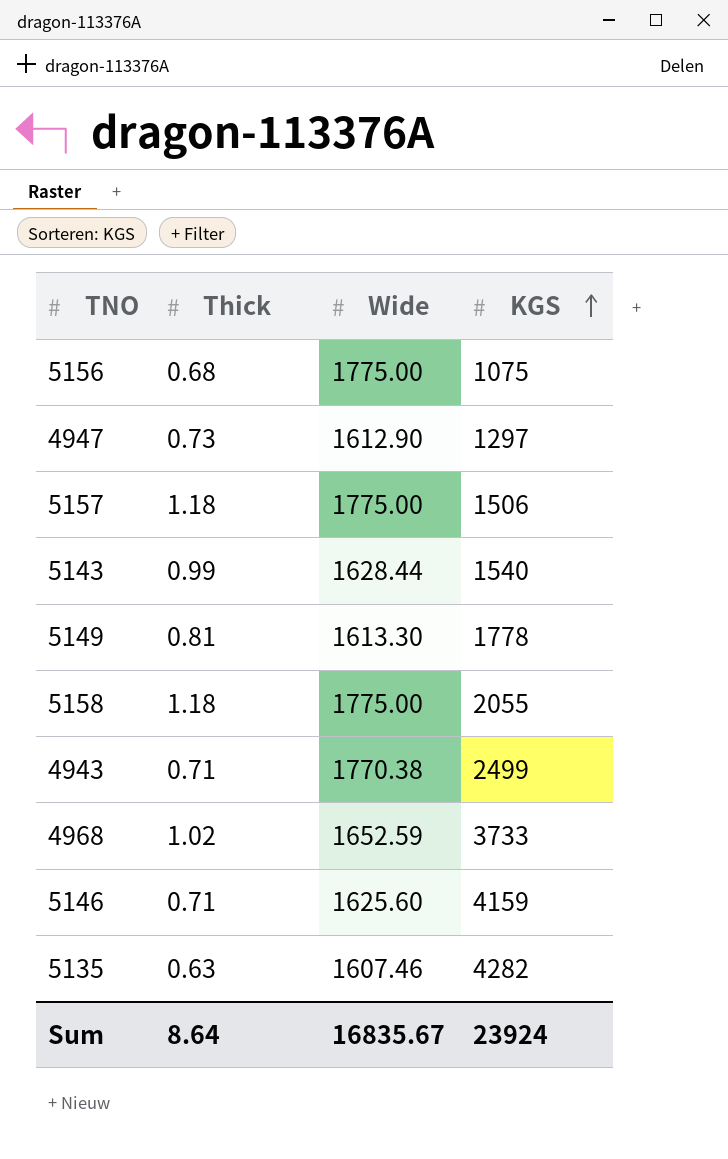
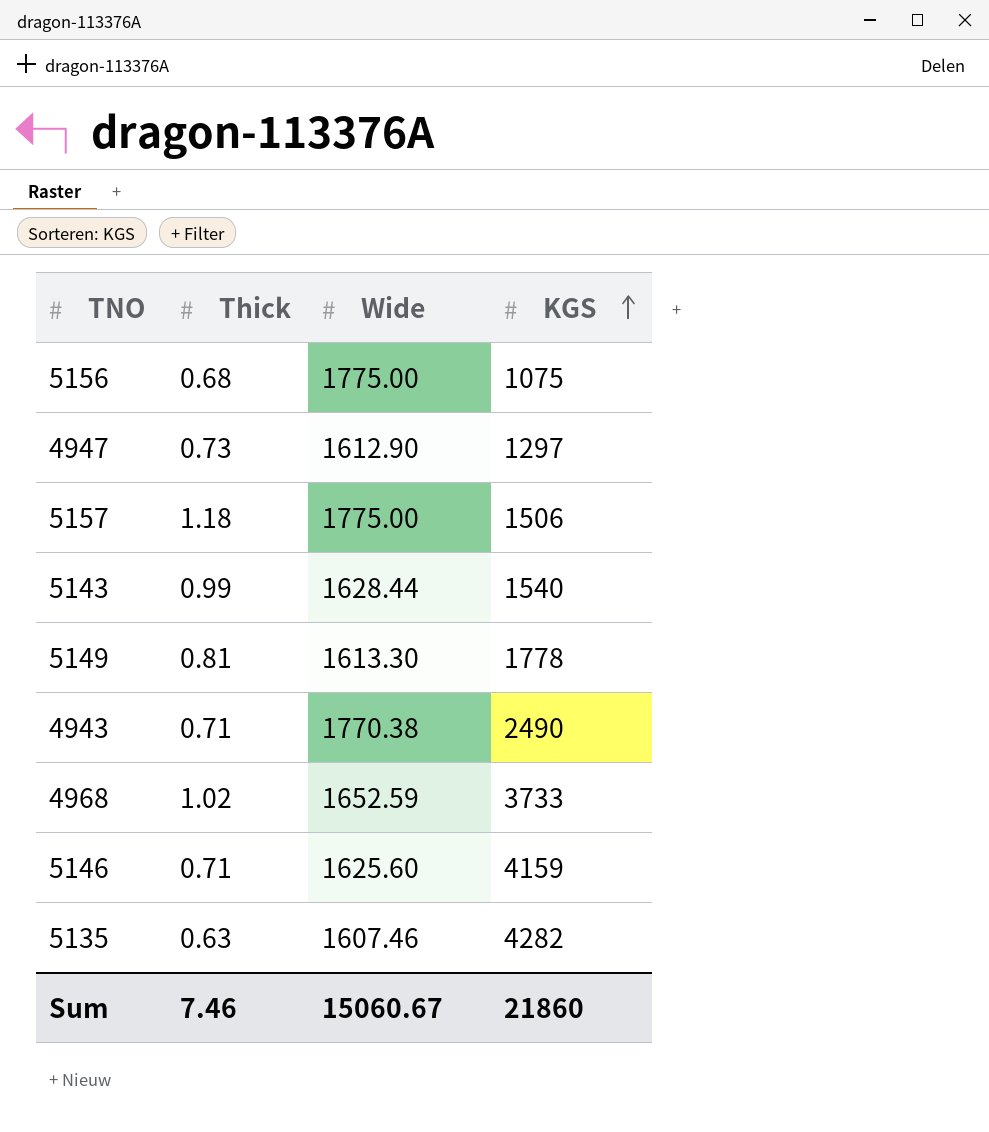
row 5158: 1.18 | 1775.00 | 2055 -> none
4943 | KGS: 2499 -> 2490
Sum | Thick: 8.64 -> 7.46
Sum | Wide: 16835.67 -> 15060.67
Sum | KGS: 23924 -> 21860

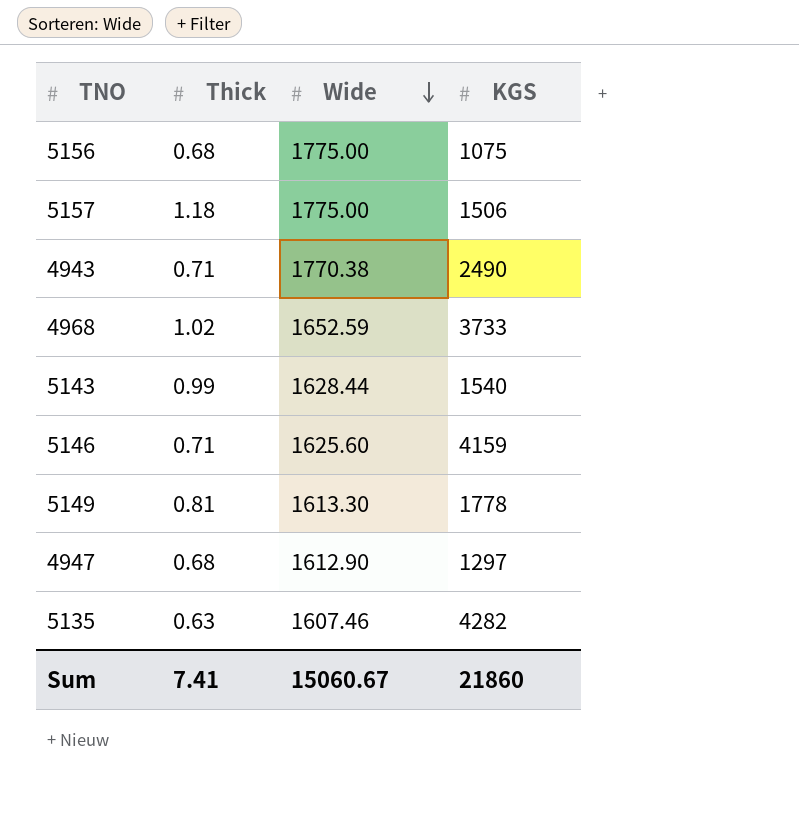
row order: KGS ascending -> Wide descending
4947 | Thick: 0.73 -> 0.68
Sum | Thick: 7.46 -> 7.41

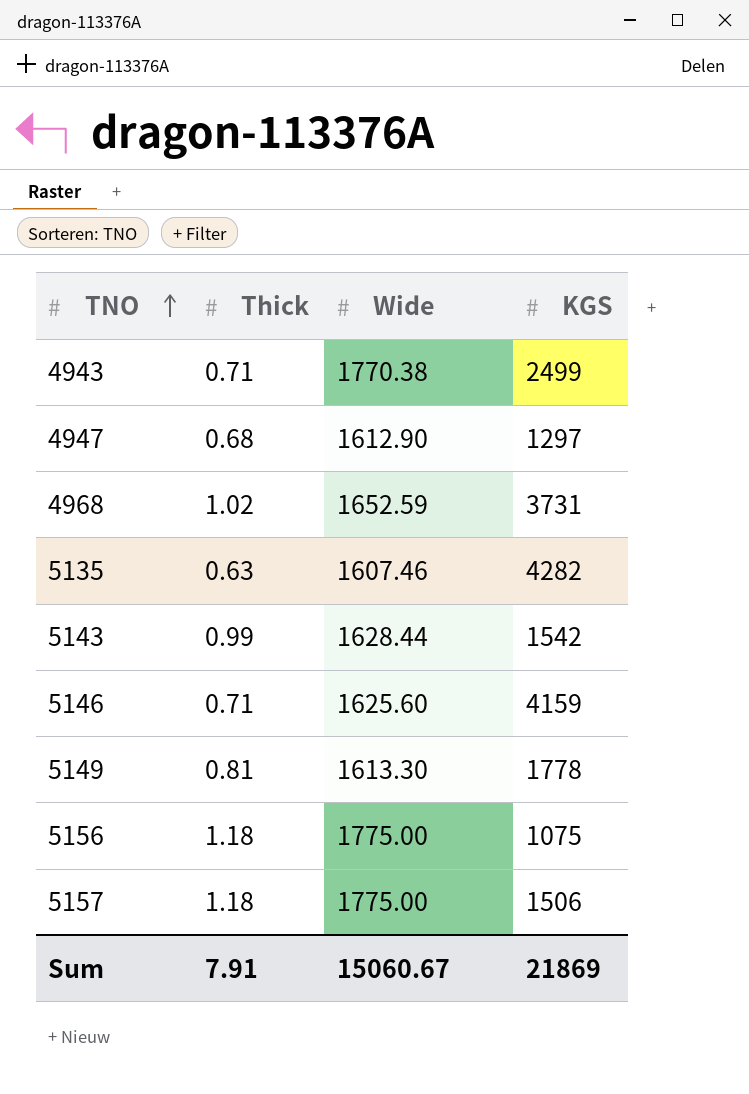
row order: Wide descending -> TNO ascending
4943 | KGS: 2490 -> 2499
4968 | KGS: 3733 -> 3731
5143 | KGS: 1540 -> 1542
5156 | Thick: 0.68 -> 1.18
Sum | Thick: 7.41 -> 7.91
Sum | KGS: 21860 -> 21869

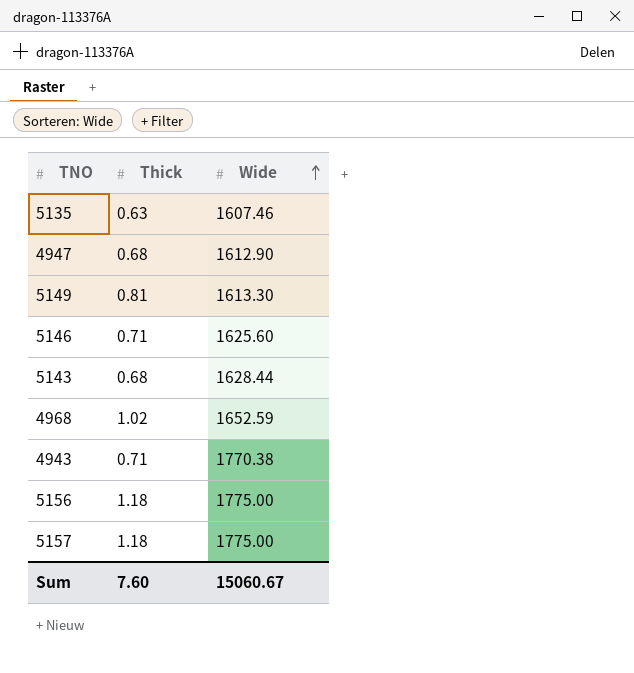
row order: TNO ascending -> Wide ascending
column KGS | position: 4 -> none
5143 | Thick: 0.99 -> 0.68
Sum | Thick: 7.91 -> 7.60

